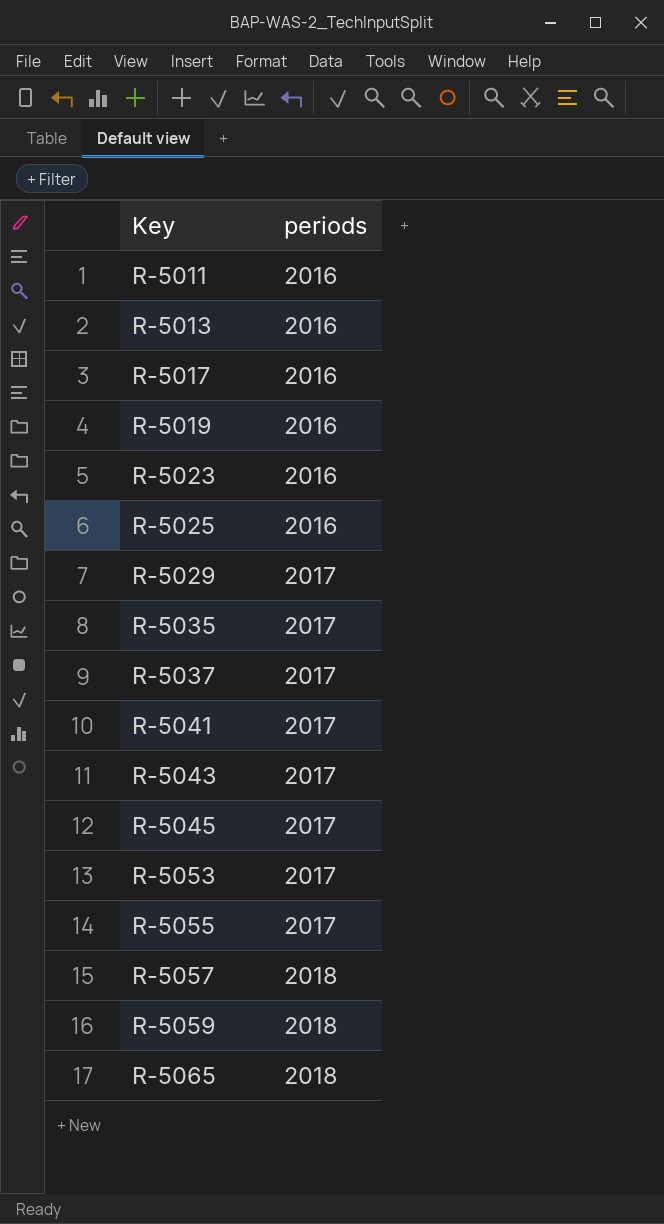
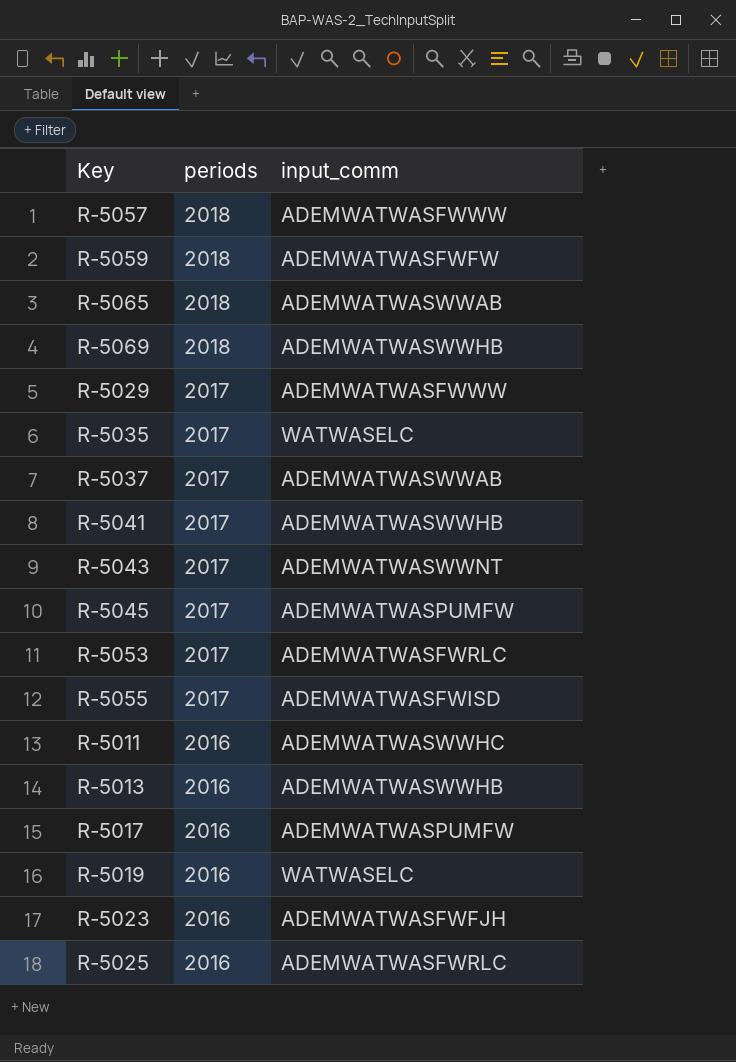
row order: Key ascending -> periods descending
column input_comm | position: none -> 3
row R-5069: none -> 2018 | ADEMWATWASWWHB

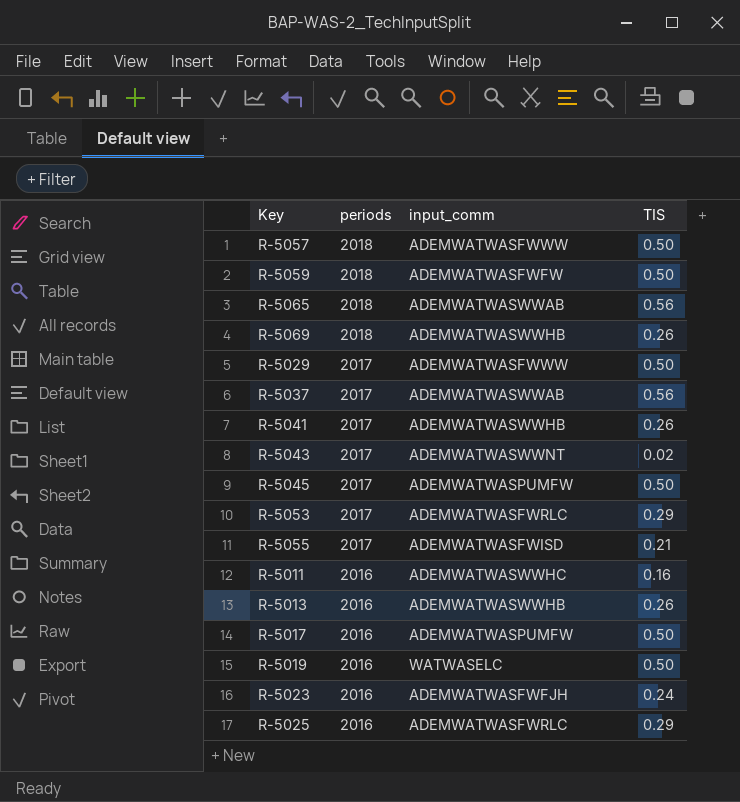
column TIS | position: none -> 4
row R-5035: 2017 | WATWASELC -> none

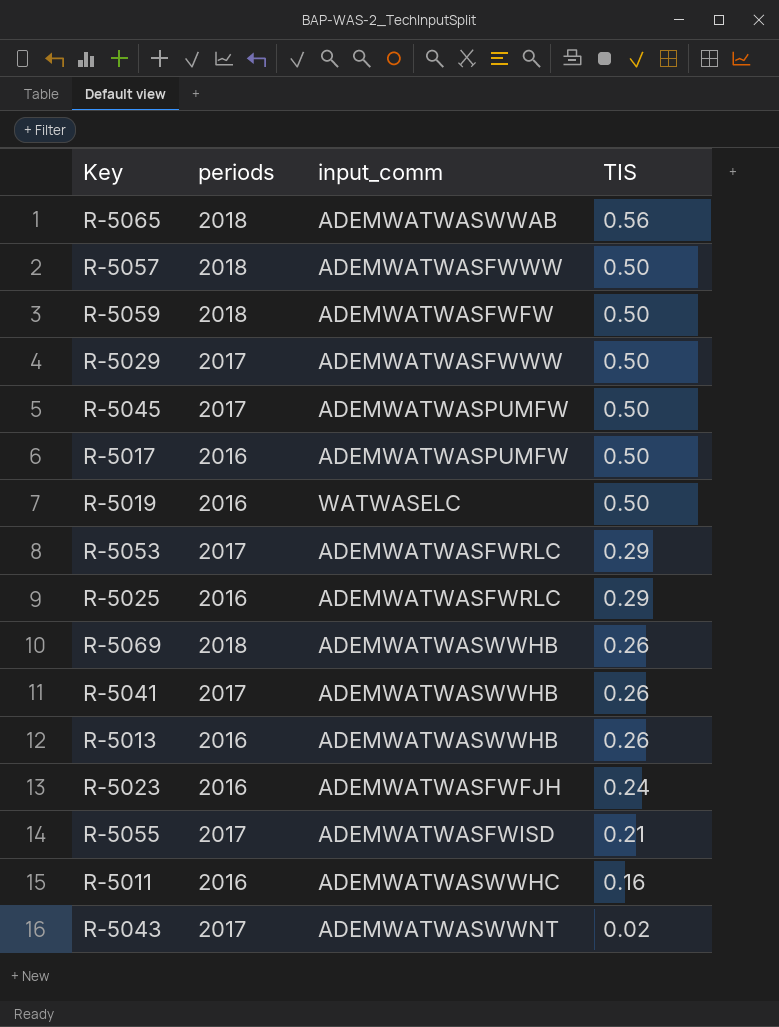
row order: periods descending -> TIS descending
row R-5037: 2017 | ADEMWATWASWWAB | 0.56 -> none

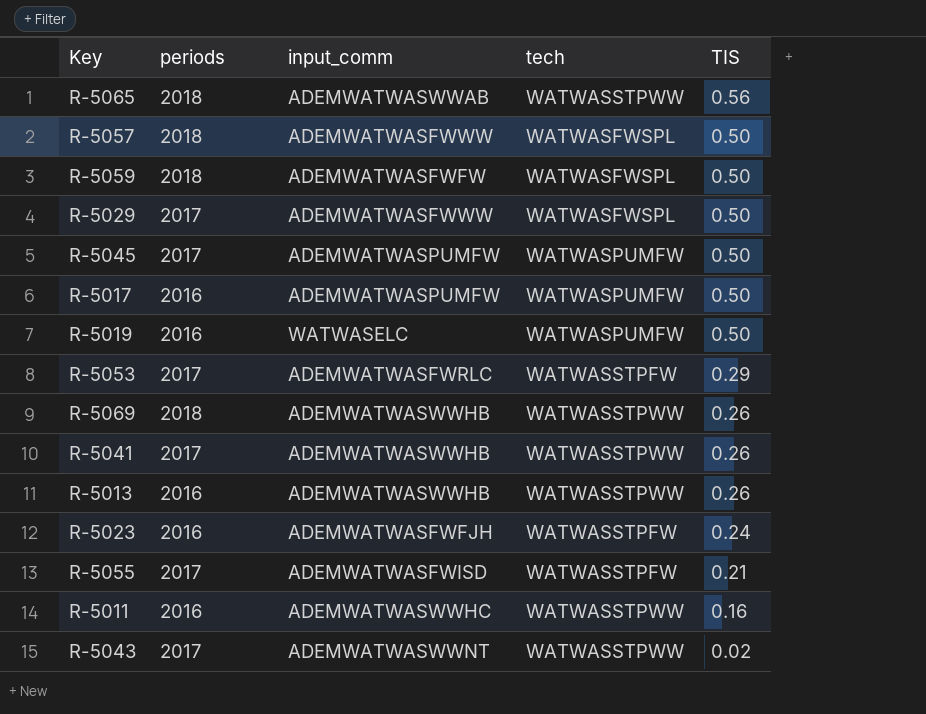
column tech | position: none -> 4
row R-5025: 2016 | ADEMWATWASFWRLC | 0.29 -> none

